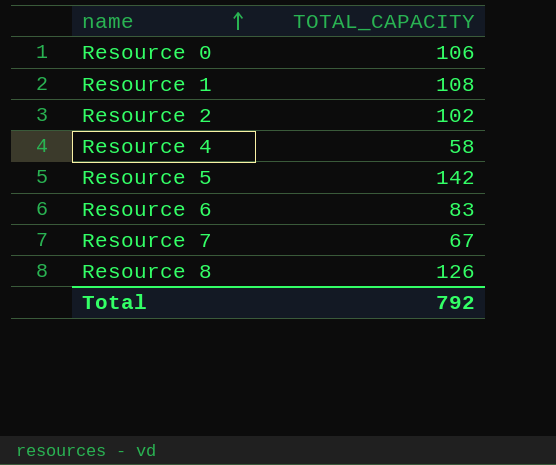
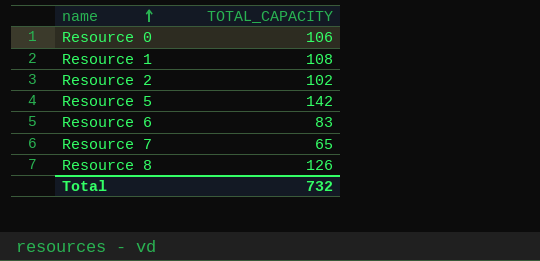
row Resource 4: 58 -> none
Resource 7 | TOTAL_CAPACITY: 67 -> 65
Total | TOTAL_CAPACITY: 792 -> 732

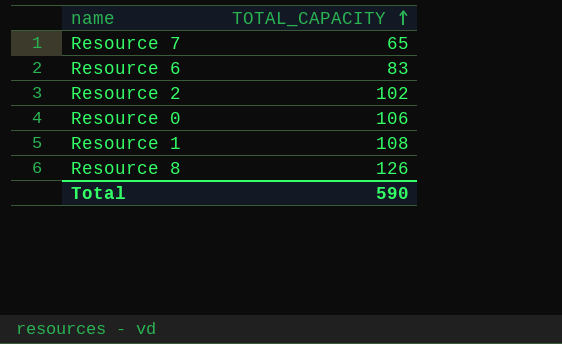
row order: name ascending -> TOTAL_CAPACITY ascending
row Resource 5: 142 -> none
Total | TOTAL_CAPACITY: 732 -> 590

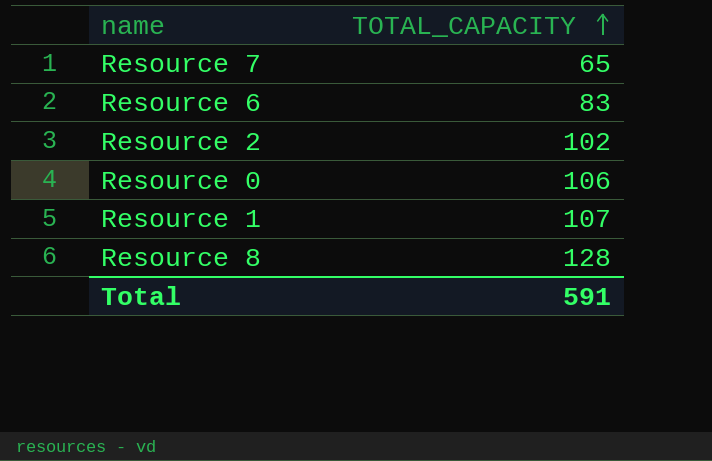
Resource 1 | TOTAL_CAPACITY: 108 -> 107
Resource 8 | TOTAL_CAPACITY: 126 -> 128
Total | TOTAL_CAPACITY: 590 -> 591

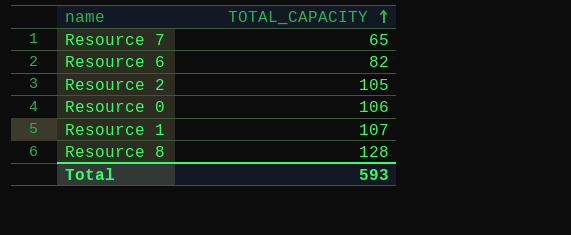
Resource 6 | TOTAL_CAPACITY: 83 -> 82
Resource 2 | TOTAL_CAPACITY: 102 -> 105
Total | TOTAL_CAPACITY: 591 -> 593

